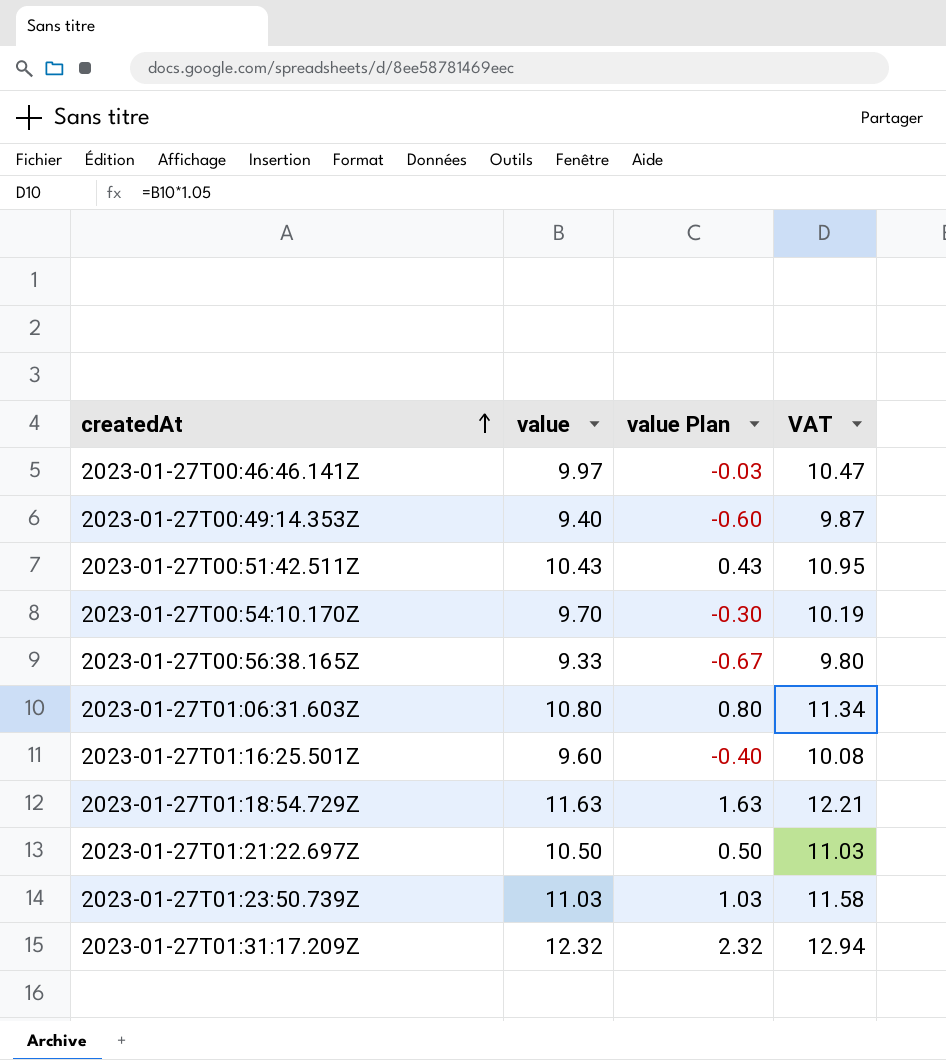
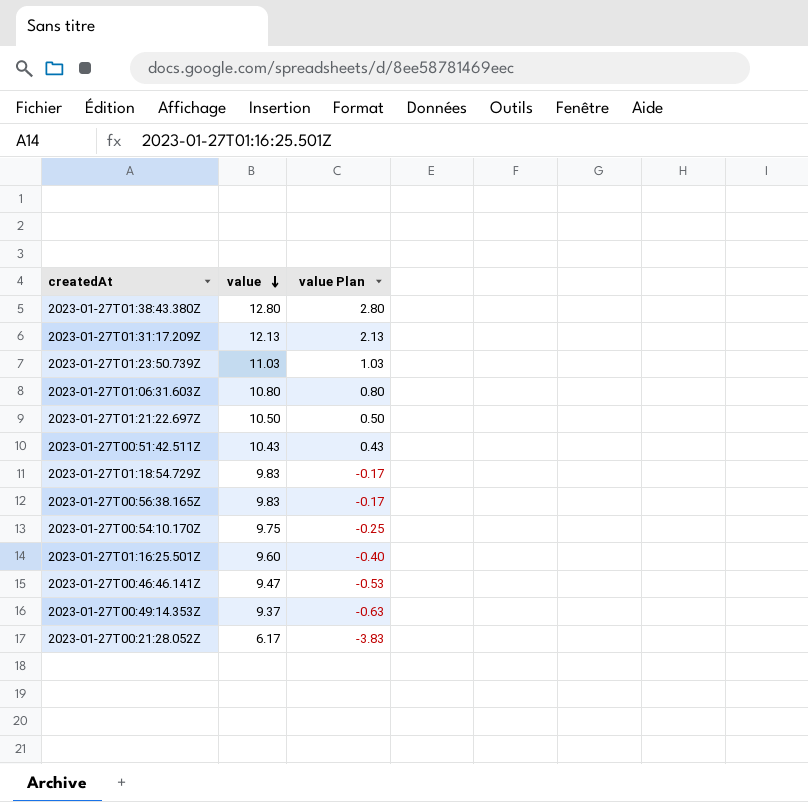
row order: createdAt ascending -> value descending
column VAT | formula: [value] * 1.05 -> none
row 2023-01-27T01:38:43.380Z: none -> 12.80 | 2.80
2023-01-27T01:31:17.209Z | value: 12.32 -> 12.13
2023-01-27T01:31:17.209Z | value Plan: 2.32 -> 2.13
2023-01-27T01:18:54.729Z | value: 11.63 -> 9.83
2023-01-27T01:18:54.729Z | value Plan: 1.63 -> -0.17
2023-01-27T00:56:38.165Z | value: 9.33 -> 9.83
2023-01-27T00:56:38.165Z | value Plan: -0.67 -> -0.17
2023-01-27T00:54:10.170Z | value: 9.70 -> 9.75
2023-01-27T00:54:10.170Z | value Plan: -0.30 -> -0.25
2023-01-27T00:46:46.141Z | value: 9.97 -> 9.47
2023-01-27T00:46:46.141Z | value Plan: -0.03 -> -0.53
2023-01-27T00:49:14.353Z | value: 9.40 -> 9.37
2023-01-27T00:49:14.353Z | value Plan: -0.60 -> -0.63
row 2023-01-27T00:21:28.052Z: none -> 6.17 | -3.83

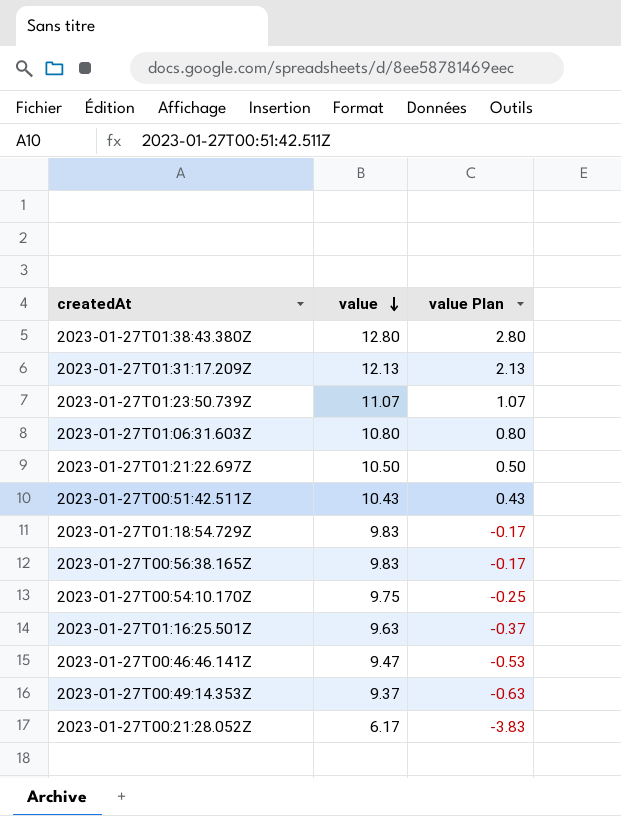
2023-01-27T01:23:50.739Z | value: 11.03 -> 11.07
2023-01-27T01:23:50.739Z | value Plan: 1.03 -> 1.07
2023-01-27T01:16:25.501Z | value: 9.60 -> 9.63
2023-01-27T01:16:25.501Z | value Plan: -0.40 -> -0.37

